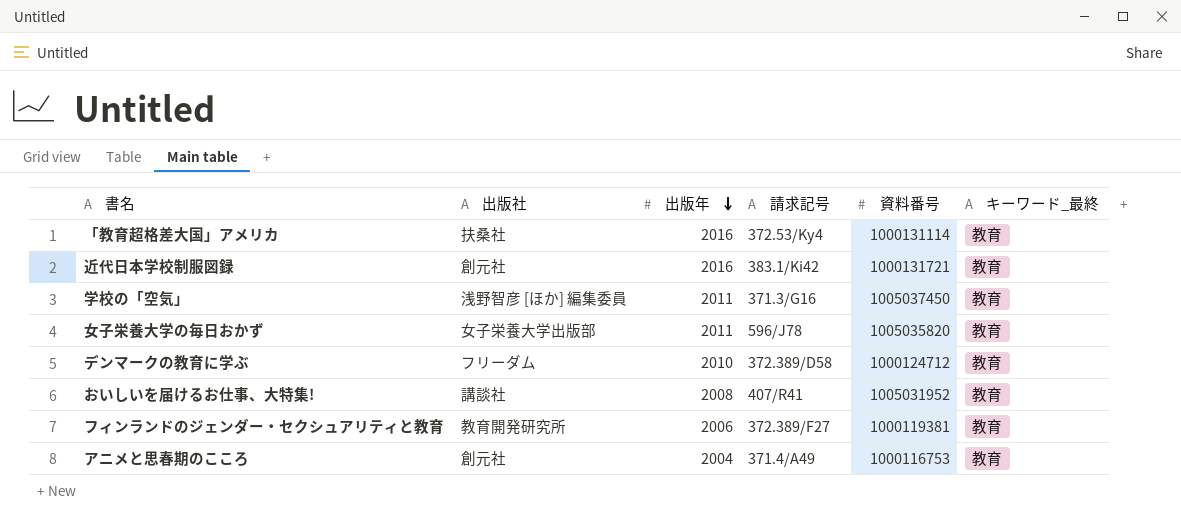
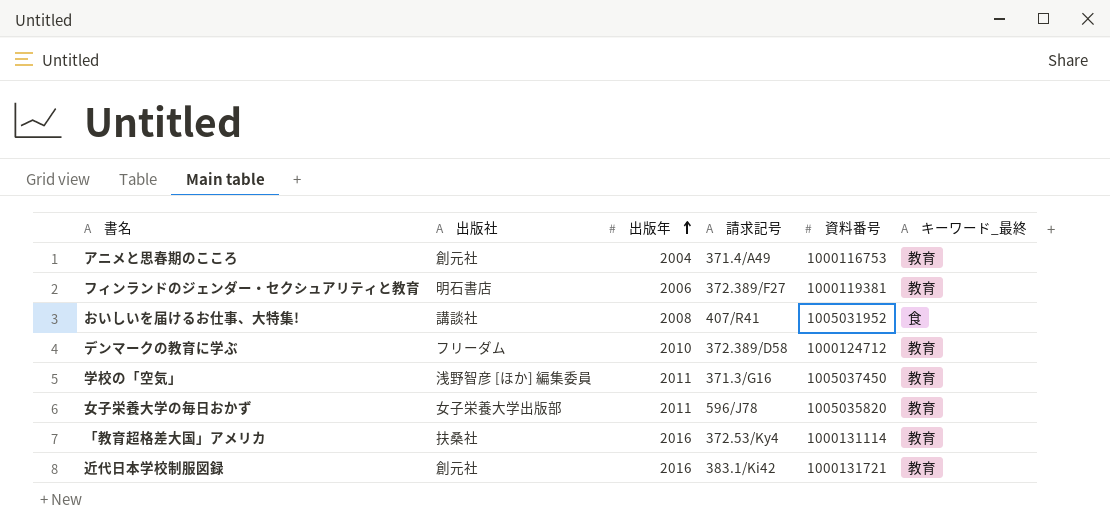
row order: 出版年 descending -> 出版年 ascending
フィンランドのジェンダー・セクシュアリティと教育 | 出版社: 教育開発研究所 -> 明石書店
おいしいを届けるお仕事、大特集! | キーワード_最終: 教育 -> 食

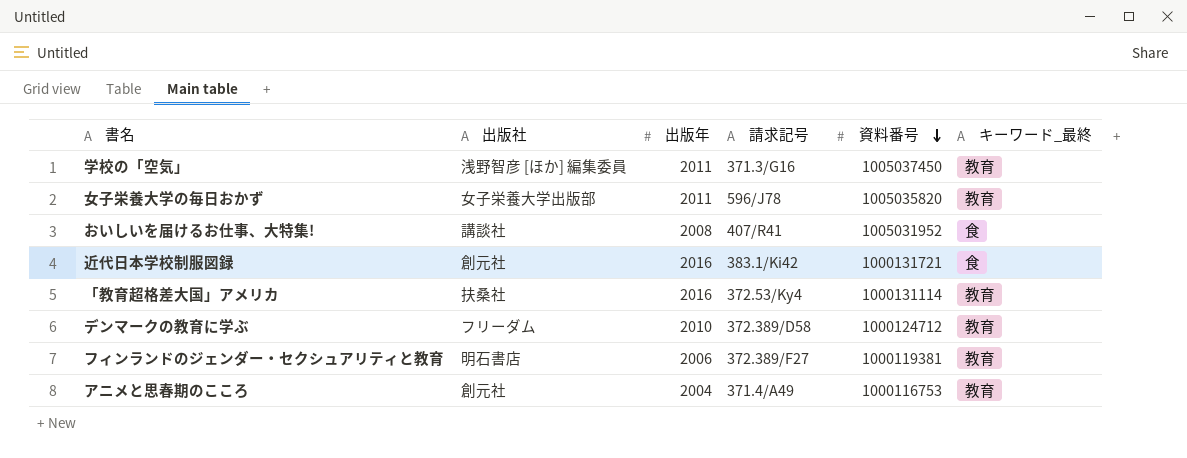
row order: 出版年 ascending -> 資料番号 descending
近代日本学校制服図録 | キーワード_最終: 教育 -> 食

